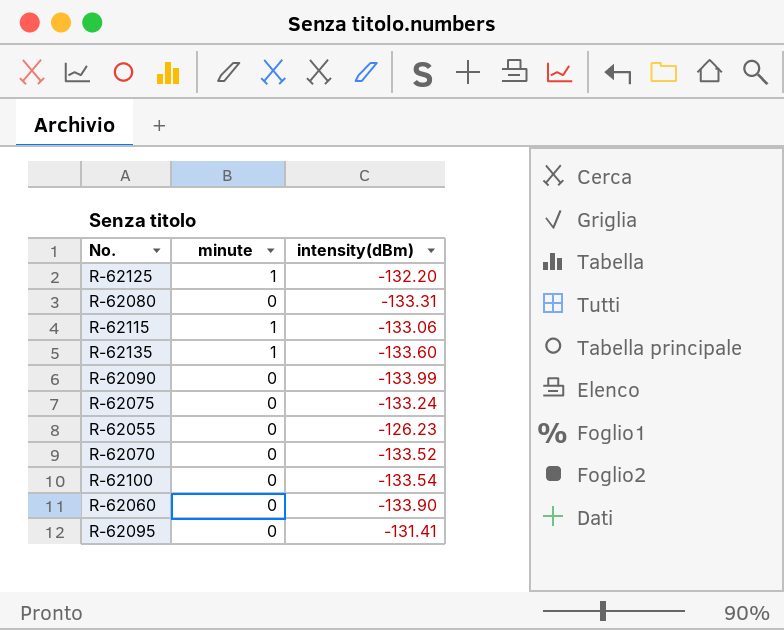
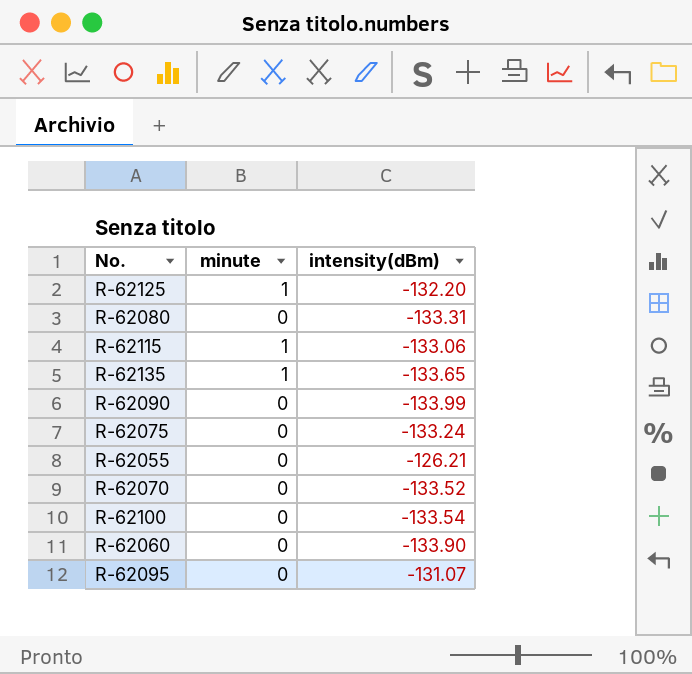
R-62135 | intensity(dBm): -133.60 -> -133.65
R-62055 | intensity(dBm): -126.23 -> -126.21
R-62095 | intensity(dBm): -131.41 -> -131.07

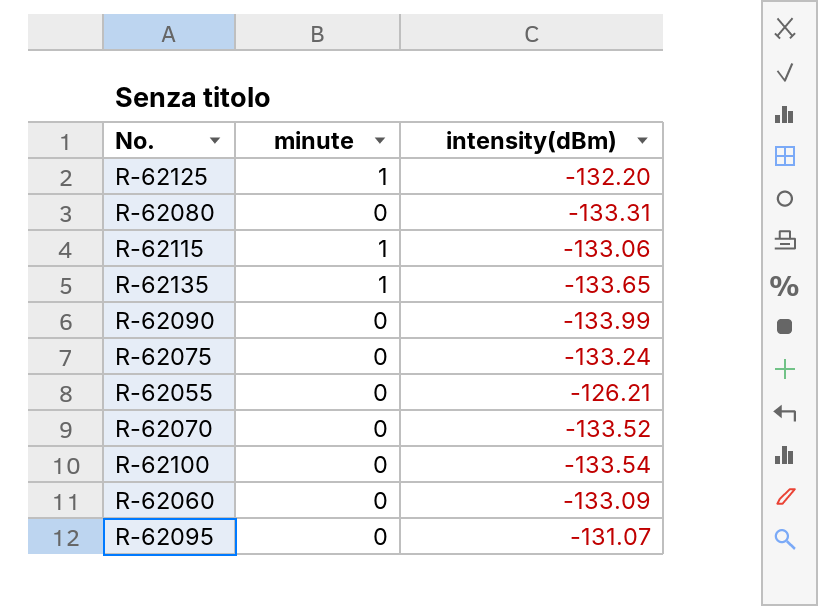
R-62060 | intensity(dBm): -133.90 -> -133.09

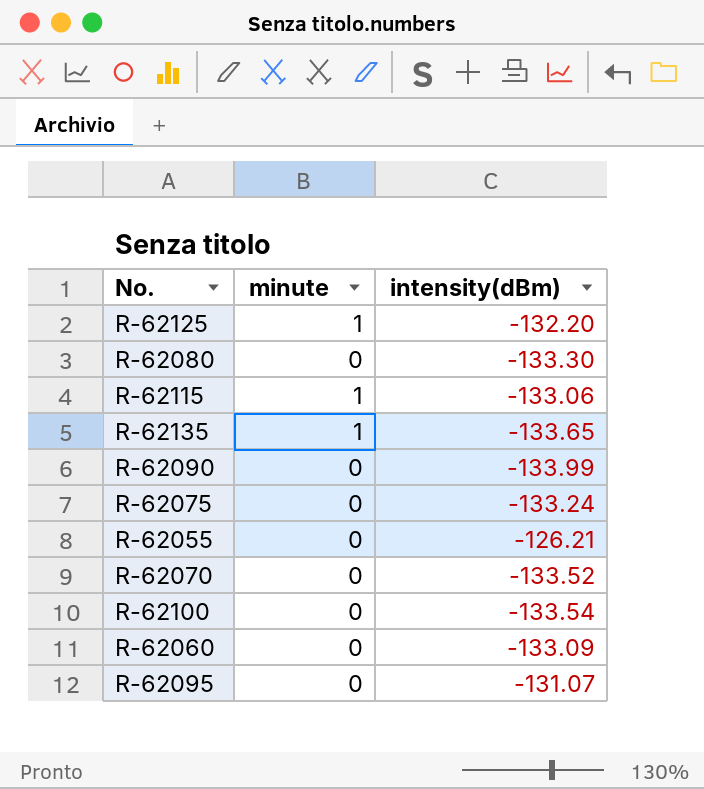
R-62080 | intensity(dBm): -133.31 -> -133.30

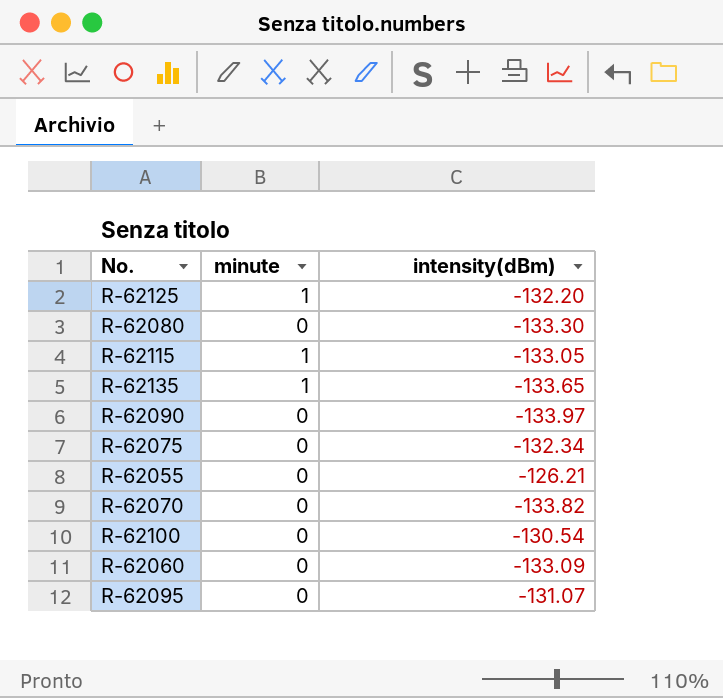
R-62115 | intensity(dBm): -133.06 -> -133.05
R-62090 | intensity(dBm): -133.99 -> -133.97
R-62075 | intensity(dBm): -133.24 -> -132.34
R-62070 | intensity(dBm): -133.52 -> -133.82
R-62100 | intensity(dBm): -133.54 -> -130.54

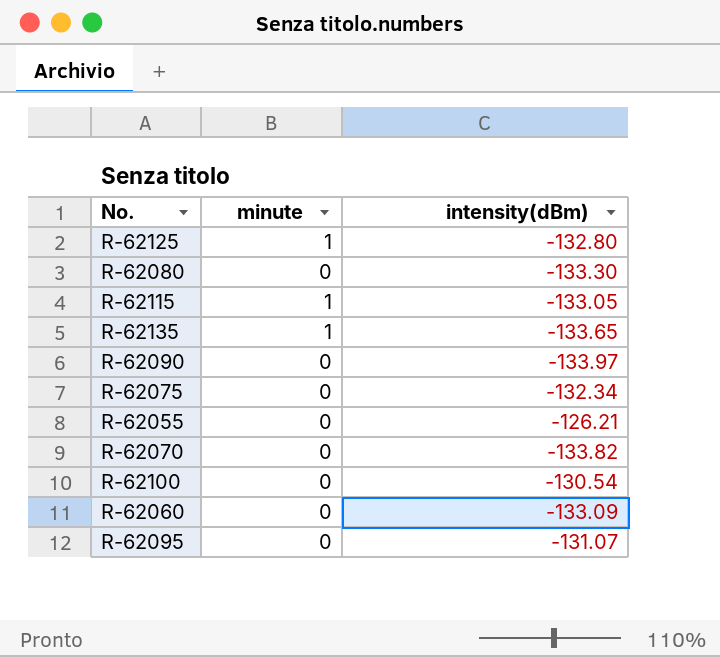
R-62125 | intensity(dBm): -132.20 -> -132.80

